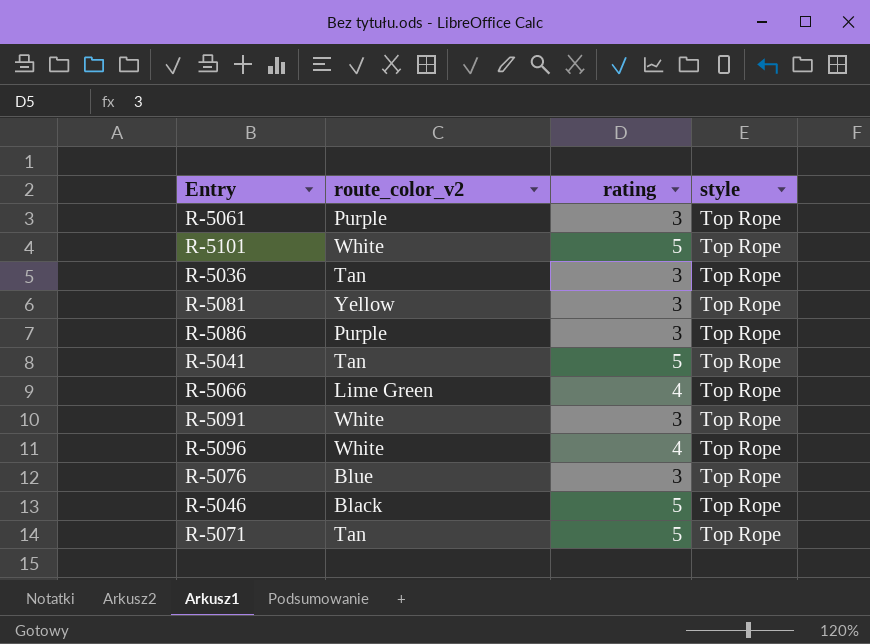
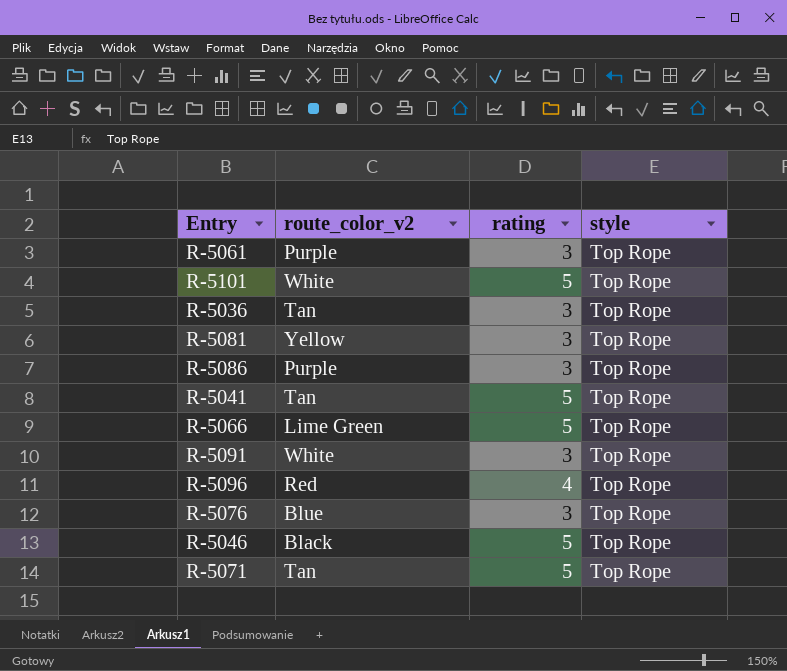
R-5066 | rating: 4 -> 5
R-5096 | route_color_v2: White -> Red

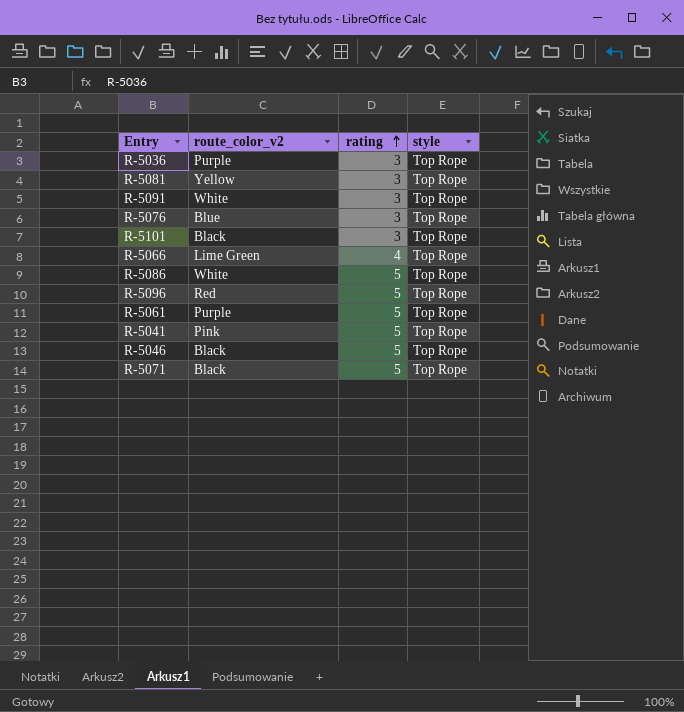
row order: none -> rating ascending
R-5036 | route_color_v2: Tan -> Purple
R-5101 | route_color_v2: White -> Black
R-5101 | rating: 5 -> 3
R-5066 | rating: 5 -> 4
R-5086 | route_color_v2: Purple -> White
R-5086 | rating: 3 -> 5
R-5096 | rating: 4 -> 5
R-5061 | rating: 3 -> 5
R-5041 | route_color_v2: Tan -> Pink
R-5071 | route_color_v2: Tan -> Black

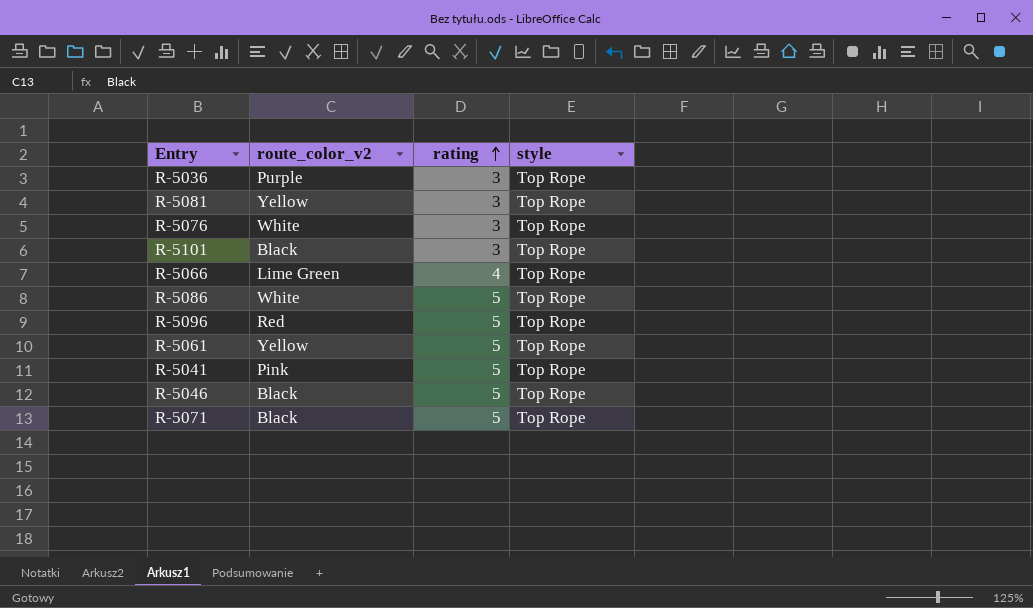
row R-5091: White | 3 | Top Rope -> none
R-5076 | route_color_v2: Blue -> White
R-5061 | route_color_v2: Purple -> Yellow

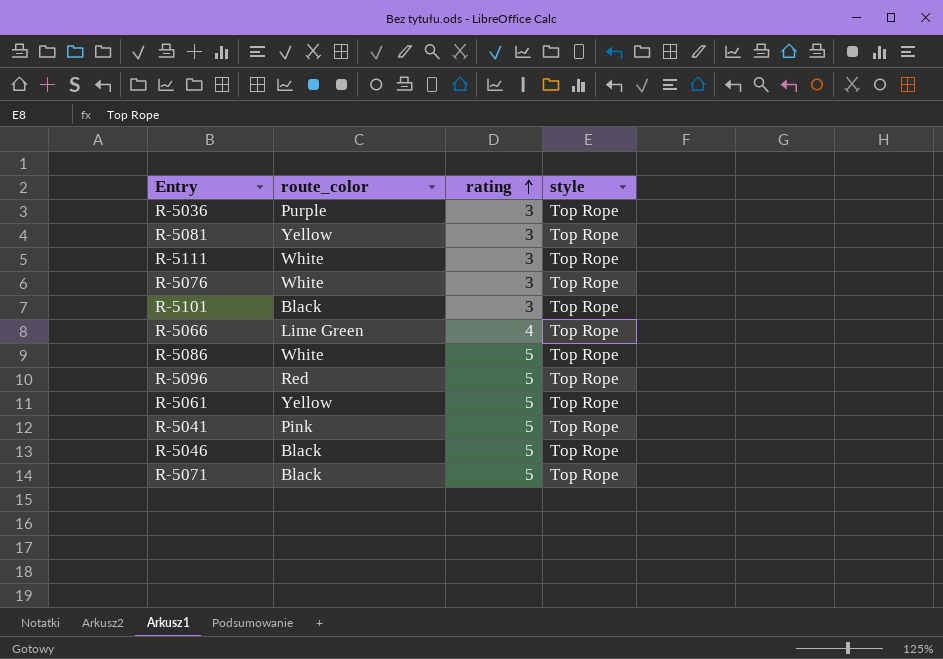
column name: route_color_v2 -> route_color
row R-5111: none -> White | 3 | Top Rope

